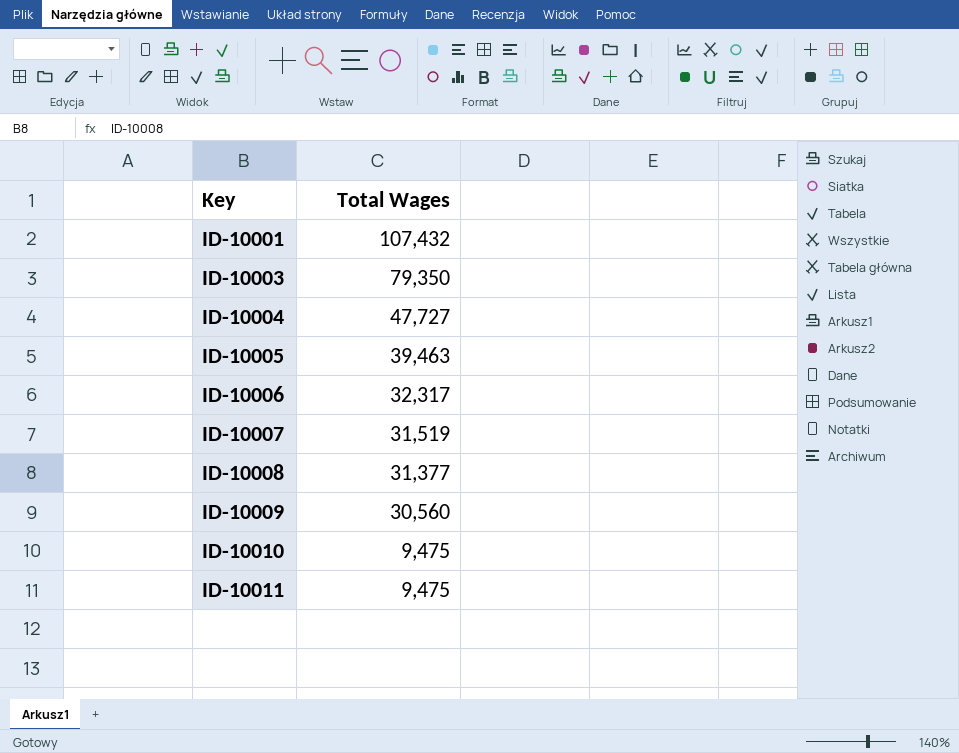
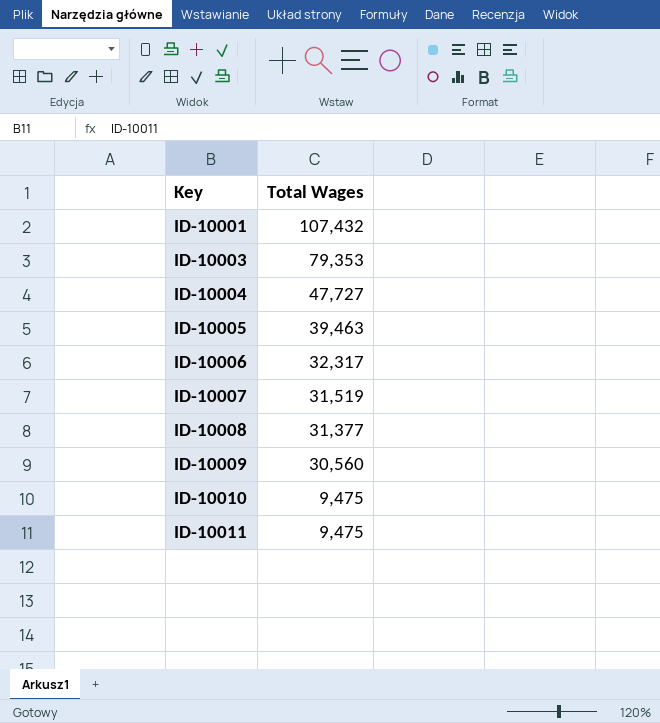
ID-10003 | Total Wages: 79,350 -> 79,353

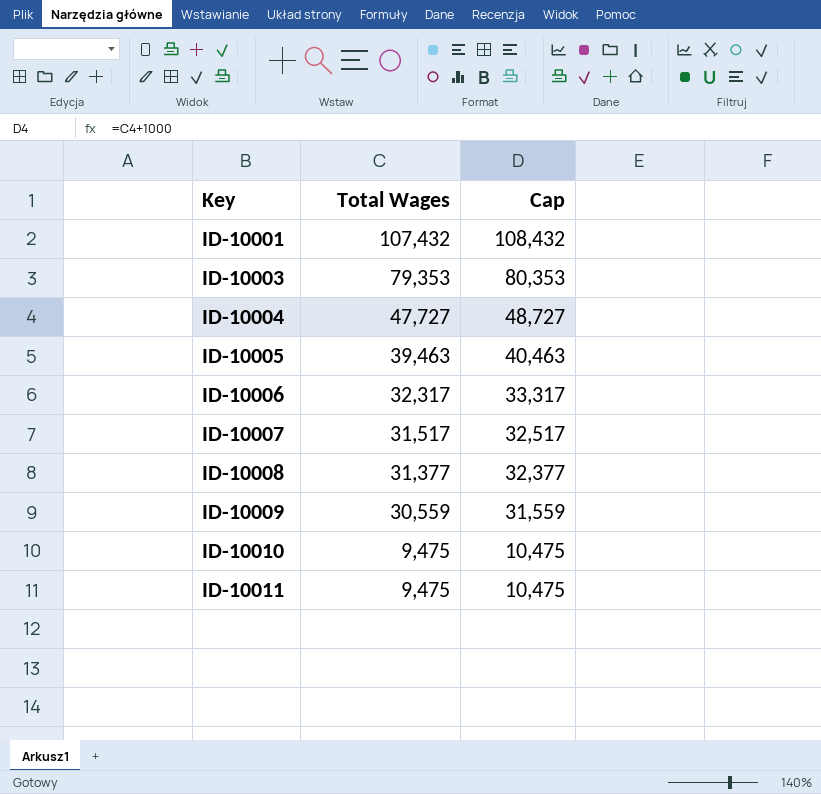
column Cap | formula: none -> [Total Wages] + 1000
ID-10007 | Total Wages: 31,519 -> 31,517
ID-10009 | Total Wages: 30,560 -> 30,559

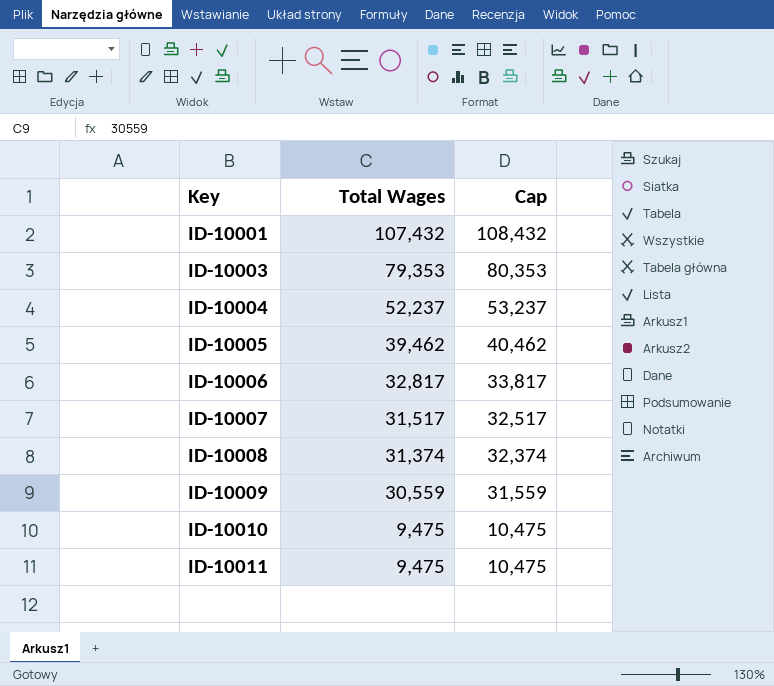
ID-10004 | Total Wages: 47,727 -> 52,237
ID-10004 | Cap: 48,727 -> 53,237
ID-10005 | Total Wages: 39,463 -> 39,462
ID-10005 | Cap: 40,463 -> 40,462
ID-10006 | Total Wages: 32,317 -> 32,817
ID-10006 | Cap: 33,317 -> 33,817
ID-10008 | Total Wages: 31,377 -> 31,374
ID-10008 | Cap: 32,377 -> 32,374

